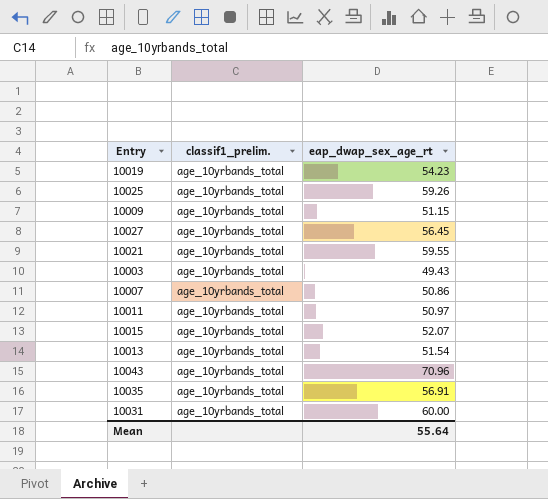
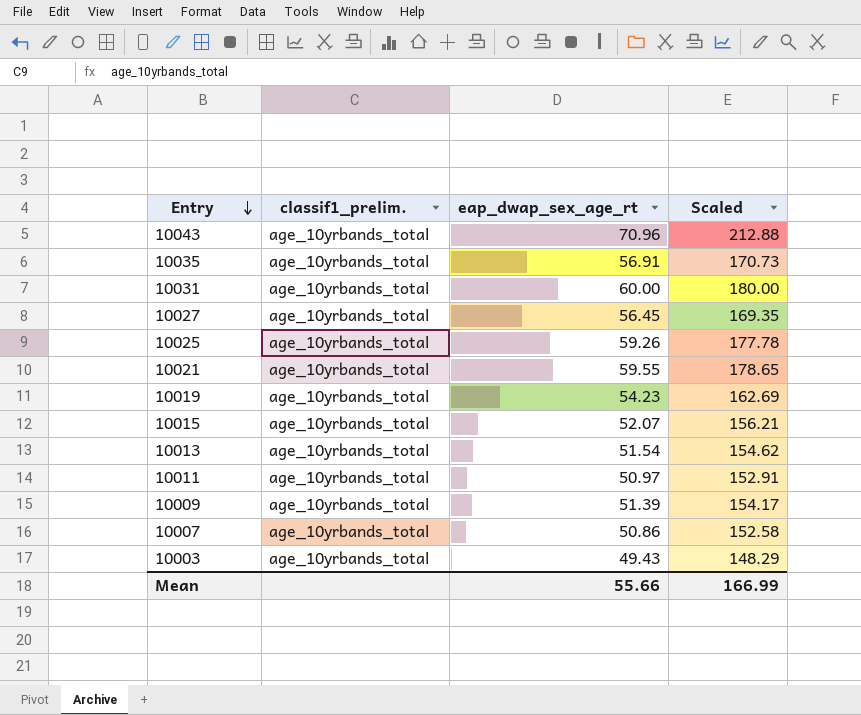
row order: none -> Entry descending
column Scaled | formula: none -> [eap_dwap_sex_age_rt] * 3
10009 | eap_dwap_sex_age_rt: 51.15 -> 51.39
Mean | eap_dwap_sex_age_rt: 55.64 -> 55.66

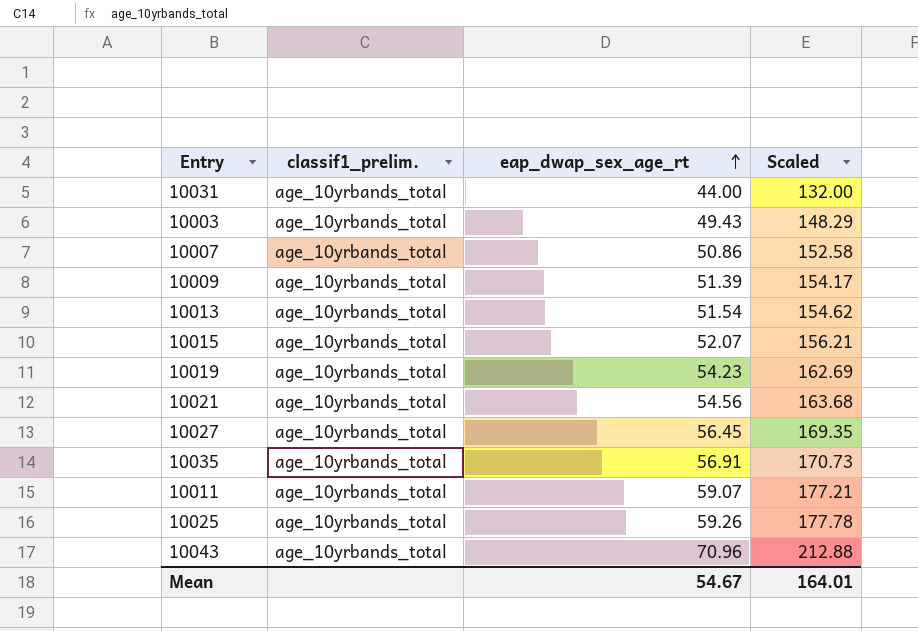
row order: Entry descending -> eap_dwap_sex_age_rt ascending
10031 | eap_dwap_sex_age_rt: 60.00 -> 44.00
10031 | Scaled: 180.00 -> 132.00
10021 | eap_dwap_sex_age_rt: 59.55 -> 54.56
10021 | Scaled: 178.65 -> 163.68
10011 | eap_dwap_sex_age_rt: 50.97 -> 59.07
10011 | Scaled: 152.91 -> 177.21
Mean | eap_dwap_sex_age_rt: 55.66 -> 54.67
Mean | Scaled: 166.99 -> 164.01

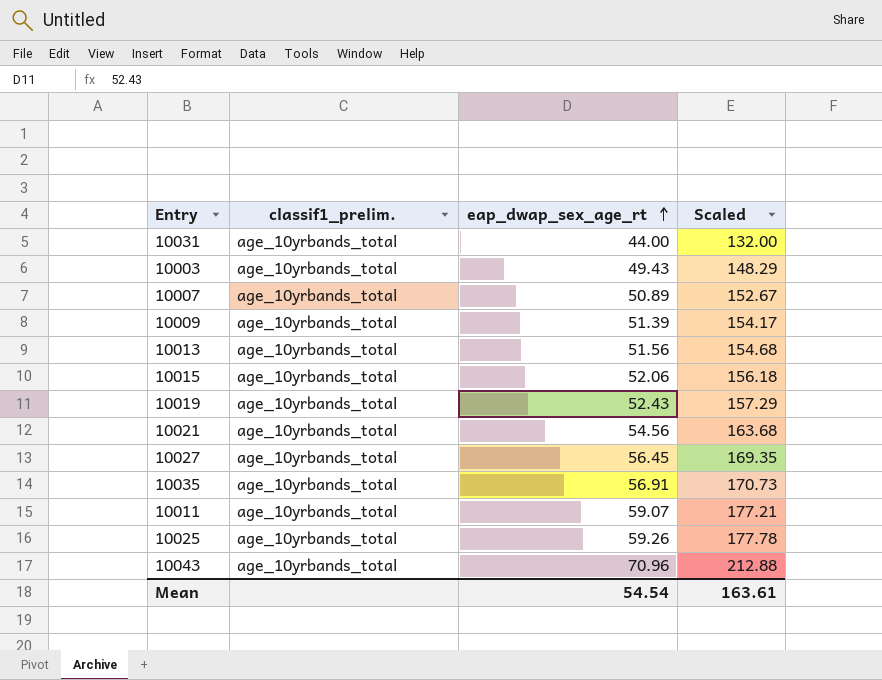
10007 | eap_dwap_sex_age_rt: 50.86 -> 50.89
10007 | Scaled: 152.58 -> 152.67
10013 | eap_dwap_sex_age_rt: 51.54 -> 51.56
10013 | Scaled: 154.62 -> 154.68
10015 | eap_dwap_sex_age_rt: 52.07 -> 52.06
10015 | Scaled: 156.21 -> 156.18
10019 | eap_dwap_sex_age_rt: 54.23 -> 52.43
10019 | Scaled: 162.69 -> 157.29
Mean | eap_dwap_sex_age_rt: 54.67 -> 54.54
Mean | Scaled: 164.01 -> 163.61

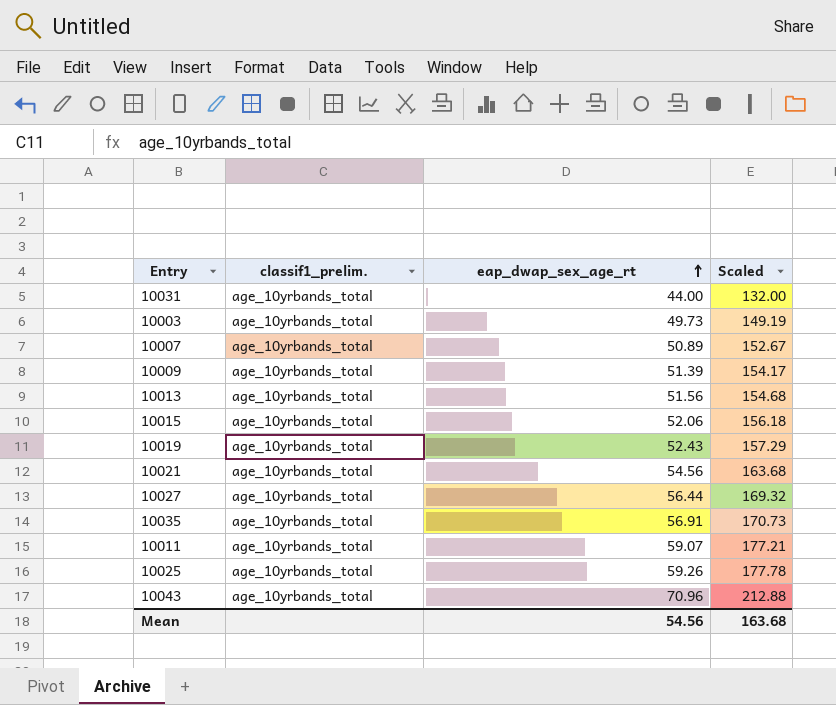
10003 | eap_dwap_sex_age_rt: 49.43 -> 49.73
10003 | Scaled: 148.29 -> 149.19
10027 | eap_dwap_sex_age_rt: 56.45 -> 56.44
10027 | Scaled: 169.35 -> 169.32
Mean | eap_dwap_sex_age_rt: 54.54 -> 54.56
Mean | Scaled: 163.61 -> 163.68

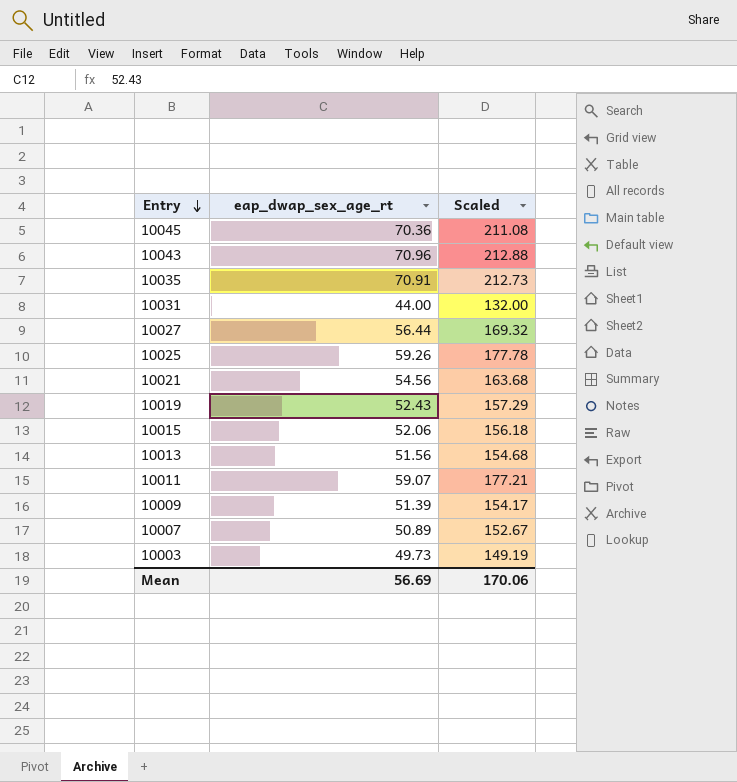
row order: eap_dwap_sex_age_rt ascending -> Entry descending
column classif1_prelim. | position: 2 -> none
row 10045: none -> 70.36 | 211.08
10035 | eap_dwap_sex_age_rt: 56.91 -> 70.91
10035 | Scaled: 170.73 -> 212.73
Mean | eap_dwap_sex_age_rt: 54.56 -> 56.69
Mean | Scaled: 163.68 -> 170.06

